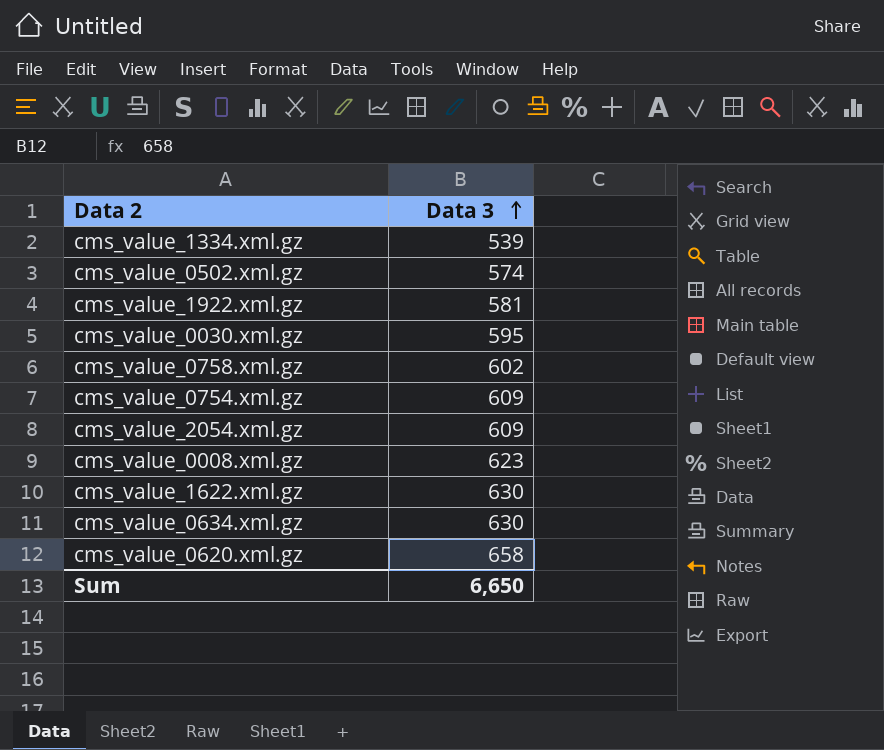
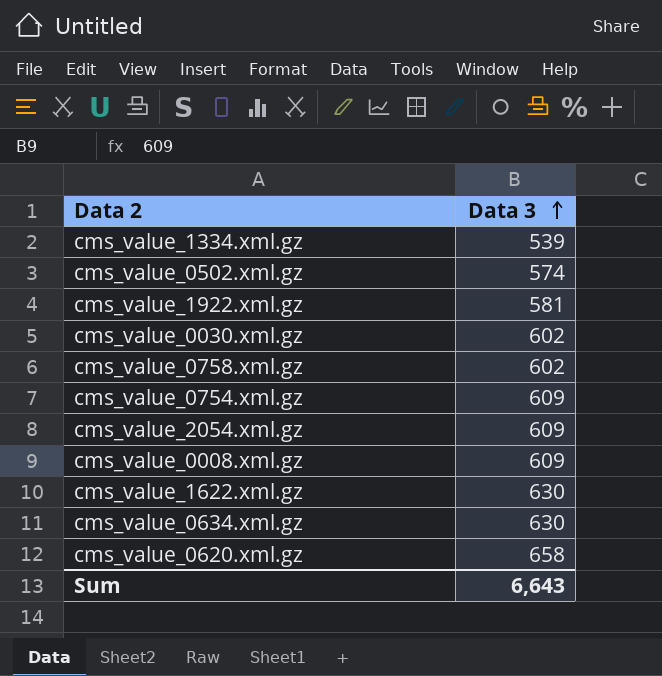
cms_value_0030.xml.gz | Data 3: 595 -> 602
cms_value_0008.xml.gz | Data 3: 623 -> 609
Sum | Data 3: 6,650 -> 6,643

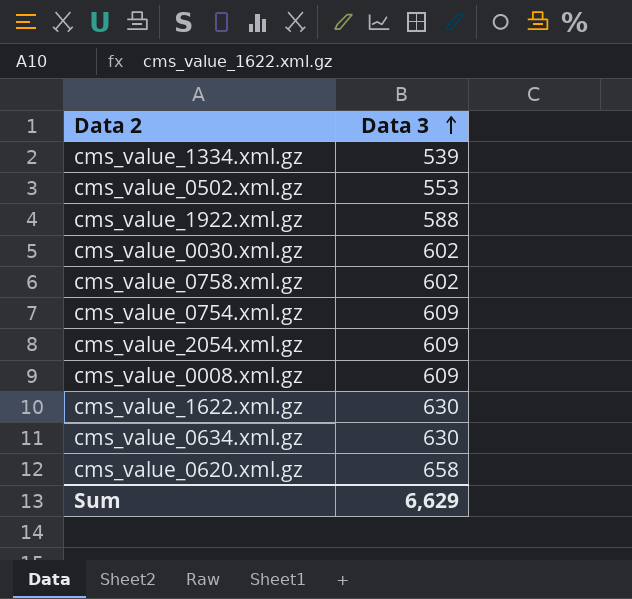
cms_value_0502.xml.gz | Data 3: 574 -> 553
cms_value_1922.xml.gz | Data 3: 581 -> 588
Sum | Data 3: 6,643 -> 6,629

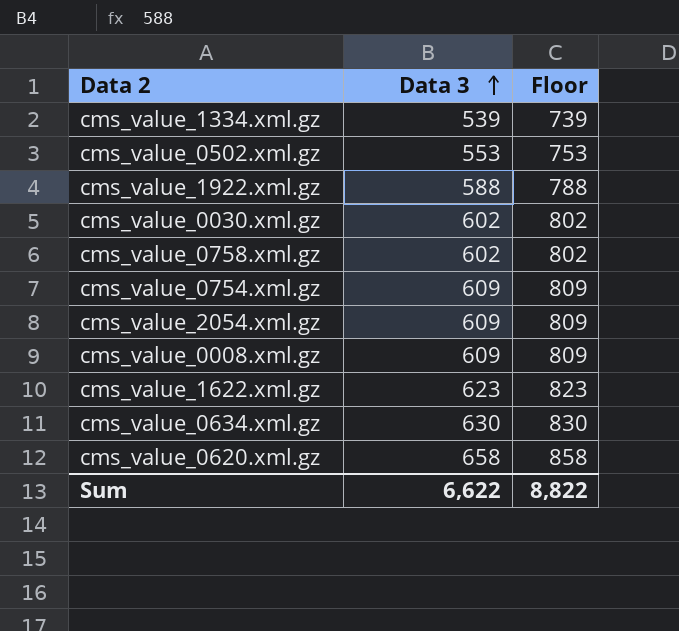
column Floor | formula: none -> [Data 3] + 200
cms_value_1622.xml.gz | Data 3: 630 -> 623
Sum | Data 3: 6,629 -> 6,622

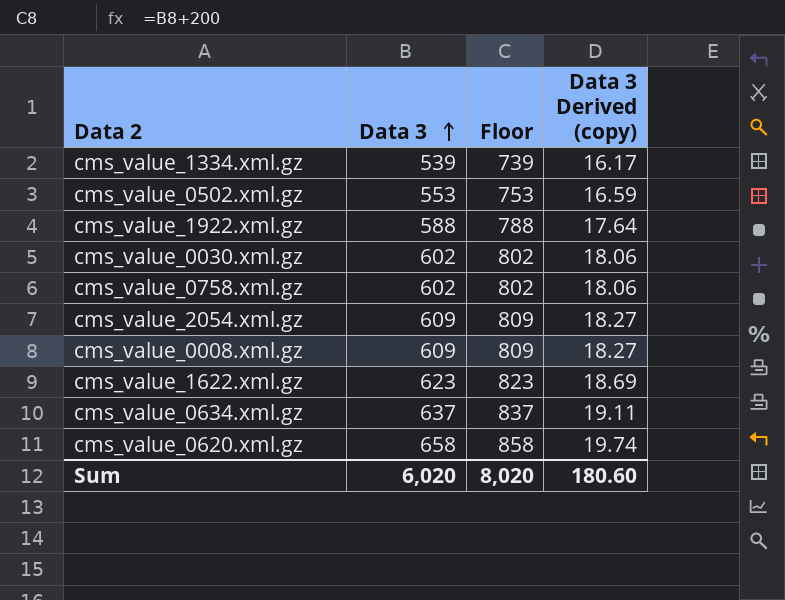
column Data 3 Derived (copy) | formula: none -> [Data 3] * 0.03
row cms_value_0754.xml.gz: 609 | 809 -> none
cms_value_0634.xml.gz | Data 3: 630 -> 637
cms_value_0634.xml.gz | Floor: 830 -> 837
Sum | Data 3: 6,622 -> 6,020
Sum | Floor: 8,822 -> 8,020

